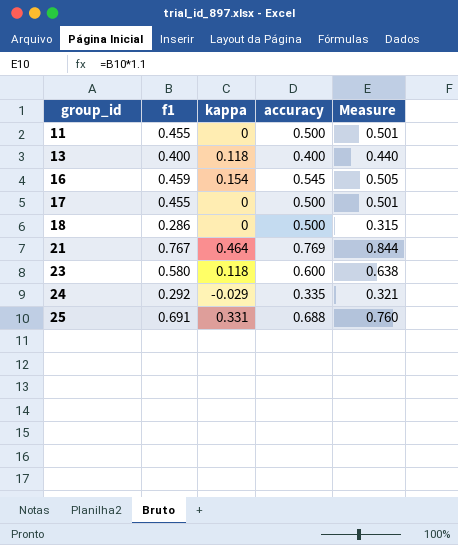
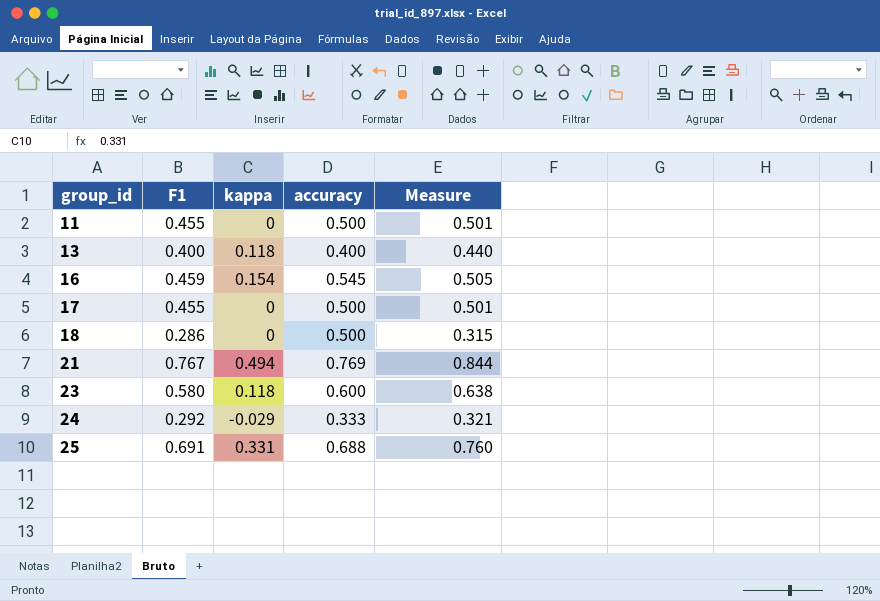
column name: f1 -> F1
21 | kappa: 0.464 -> 0.494
24 | accuracy: 0.335 -> 0.333

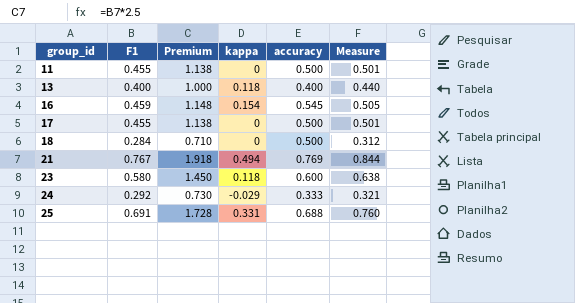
column Premium | formula: none -> [F1] * 2.5
18 | F1: 0.286 -> 0.284
18 | Measure: 0.315 -> 0.312

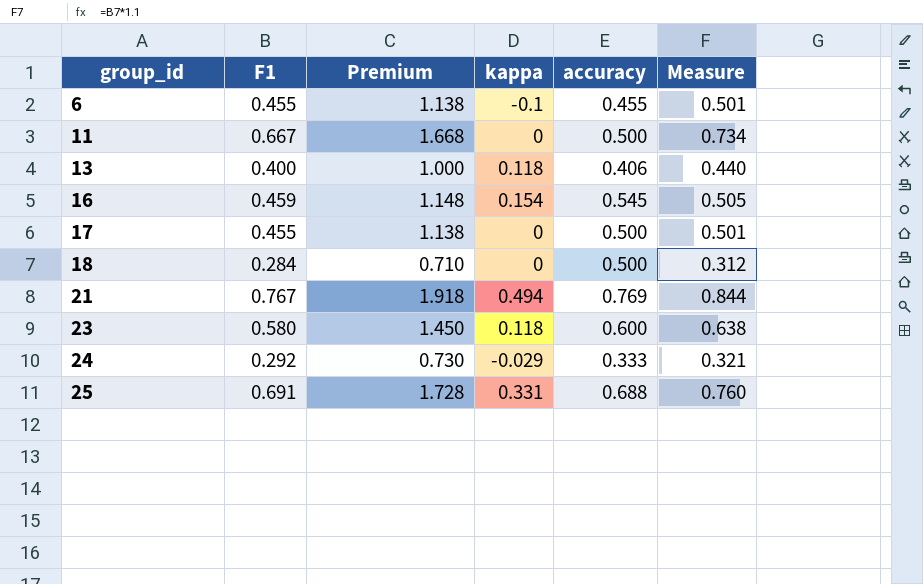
row 6: none -> 0.455 | 1.138 | -0.1 | 0.455 | 0.501
11 | F1: 0.455 -> 0.667
11 | Premium: 1.138 -> 1.668
11 | Measure: 0.501 -> 0.734
13 | accuracy: 0.400 -> 0.406

